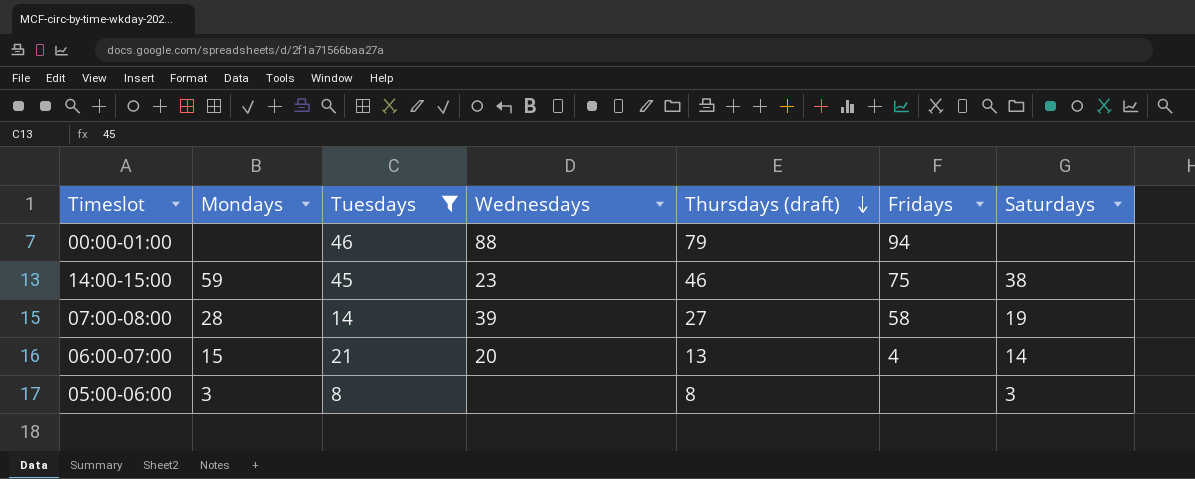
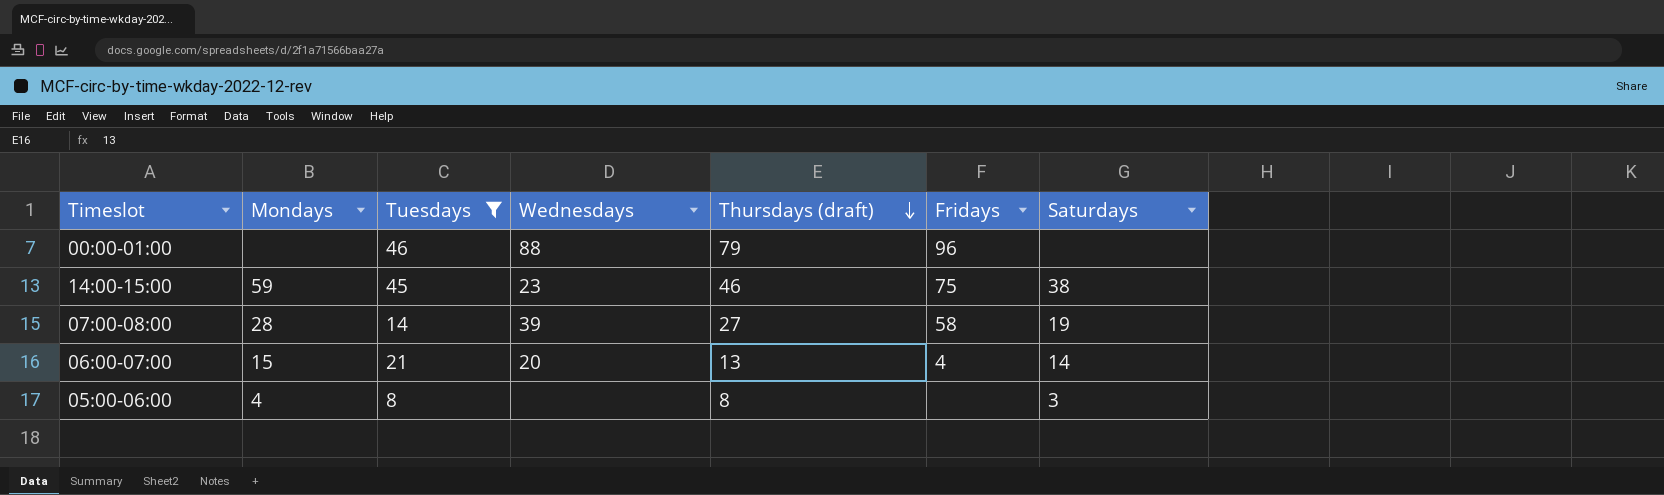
00:00-01:00 | Fridays: 94 -> 96
05:00-06:00 | Mondays: 3 -> 4

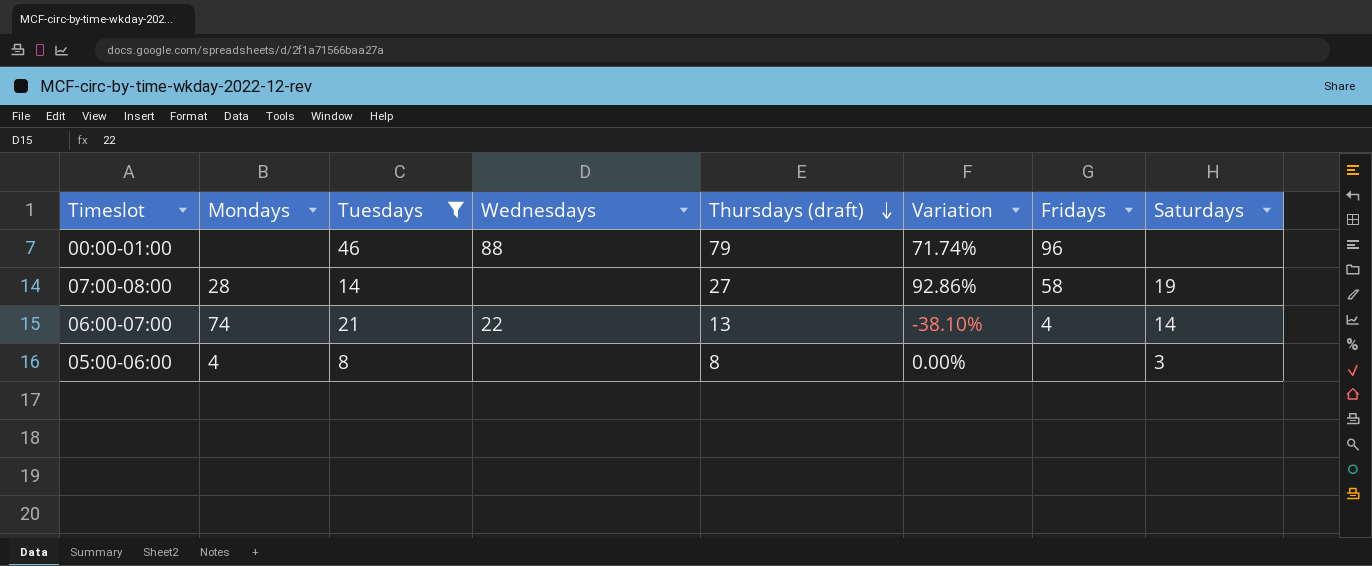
column Variation | formula: none -> ([Thursdays (draft)] - [Tuesdays]) / [Tuesdays]
row 14:00-15:00: 59 | 45 | 23 | 46 | 75 | 38 -> none
07:00-08:00 | Wednesdays: 39 -> none
06:00-07:00 | Mondays: 15 -> 74
06:00-07:00 | Wednesdays: 20 -> 22

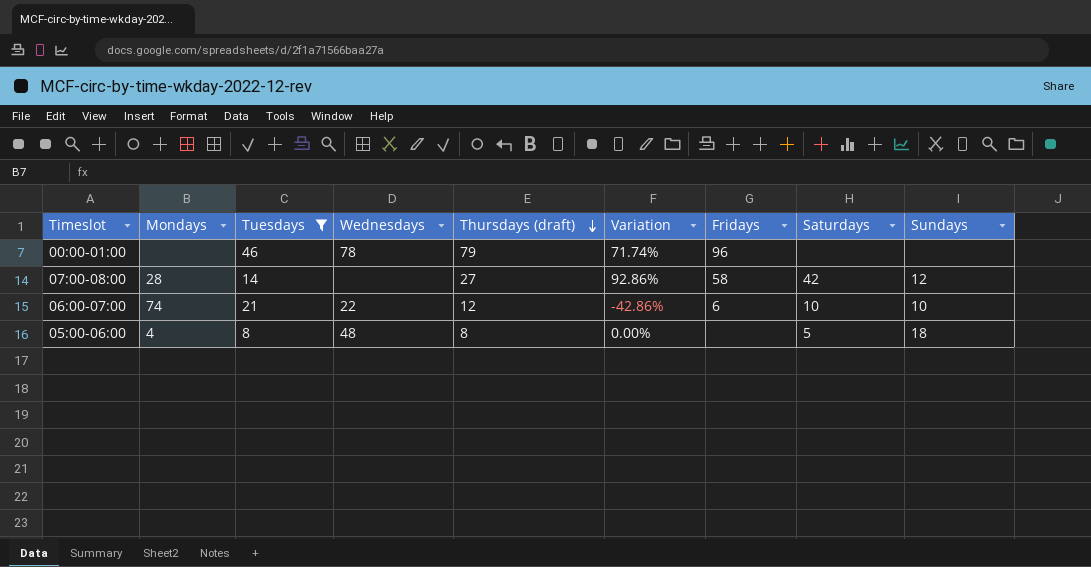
column Sundays | position: none -> 9
00:00-01:00 | Wednesdays: 88 -> 78
07:00-08:00 | Saturdays: 19 -> 42
06:00-07:00 | Thursdays (draft): 13 -> 12
06:00-07:00 | Variation: -38.10% -> -42.86%
06:00-07:00 | Fridays: 4 -> 6
06:00-07:00 | Saturdays: 14 -> 10
05:00-06:00 | Wednesdays: none -> 48
05:00-06:00 | Saturdays: 3 -> 5

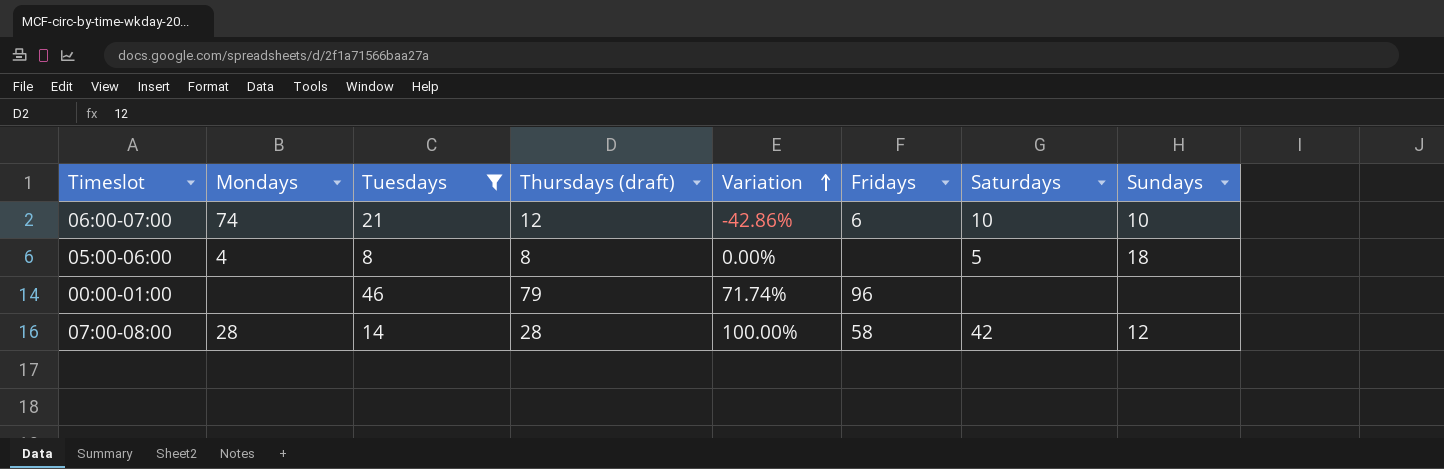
row order: Thursdays (draft) descending -> Variation ascending
column Wednesdays | position: 4 -> none
07:00-08:00 | Thursdays (draft): 27 -> 28
07:00-08:00 | Variation: 92.86% -> 100.00%

